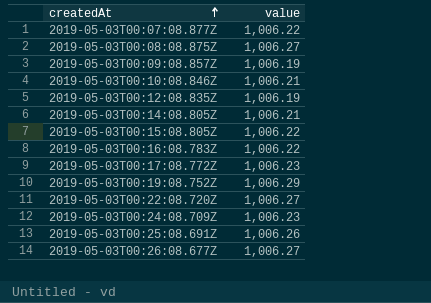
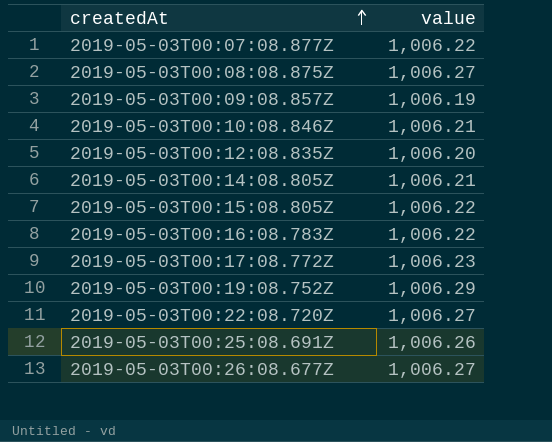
row 2019-05-03T00:24:08.709Z: 1,006.23 -> none
2019-05-03T00:12:08.835Z | value: 1,006.19 -> 1,006.20

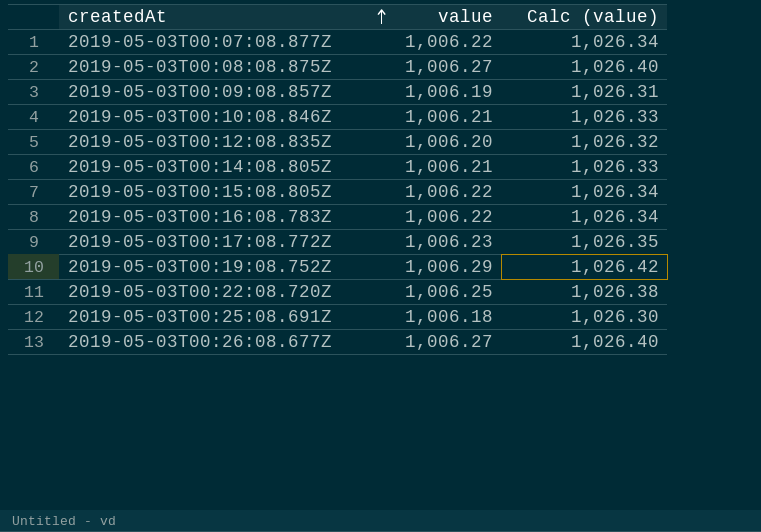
column Calc (value) | formula: none -> [value] * 1.02
2019-05-03T00:22:08.720Z | value: 1,006.27 -> 1,006.25
2019-05-03T00:25:08.691Z | value: 1,006.26 -> 1,006.18

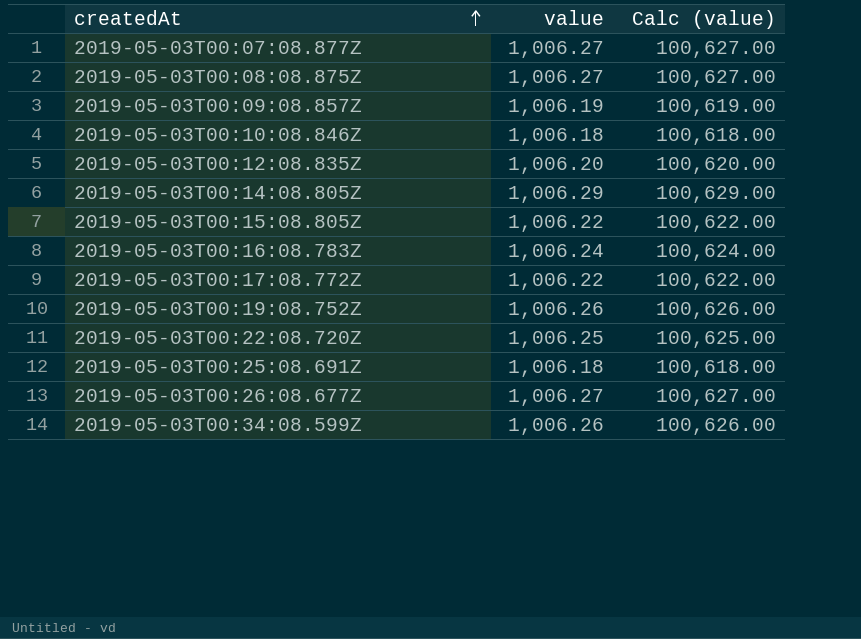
column Calc (value) | formula: [value] * 1.02 -> [value] * 100
2019-05-03T00:07:08.877Z | value: 1,006.22 -> 1,006.27
2019-05-03T00:10:08.846Z | value: 1,006.21 -> 1,006.18
2019-05-03T00:14:08.805Z | value: 1,006.21 -> 1,006.29
2019-05-03T00:16:08.783Z | value: 1,006.22 -> 1,006.24
2019-05-03T00:17:08.772Z | value: 1,006.23 -> 1,006.22
2019-05-03T00:19:08.752Z | value: 1,006.29 -> 1,006.26
row 2019-05-03T00:34:08.599Z: none -> 1,006.26 | 100,626.00

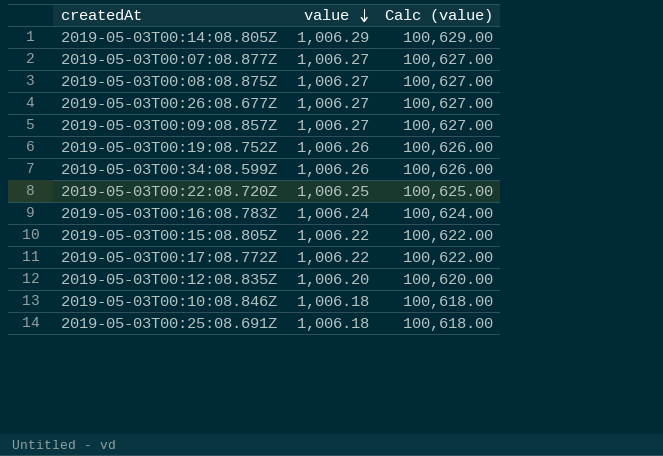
row order: createdAt ascending -> value descending
2019-05-03T00:09:08.857Z | value: 1,006.19 -> 1,006.27
2019-05-03T00:09:08.857Z | Calc (value): 100,619.00 -> 100,627.00

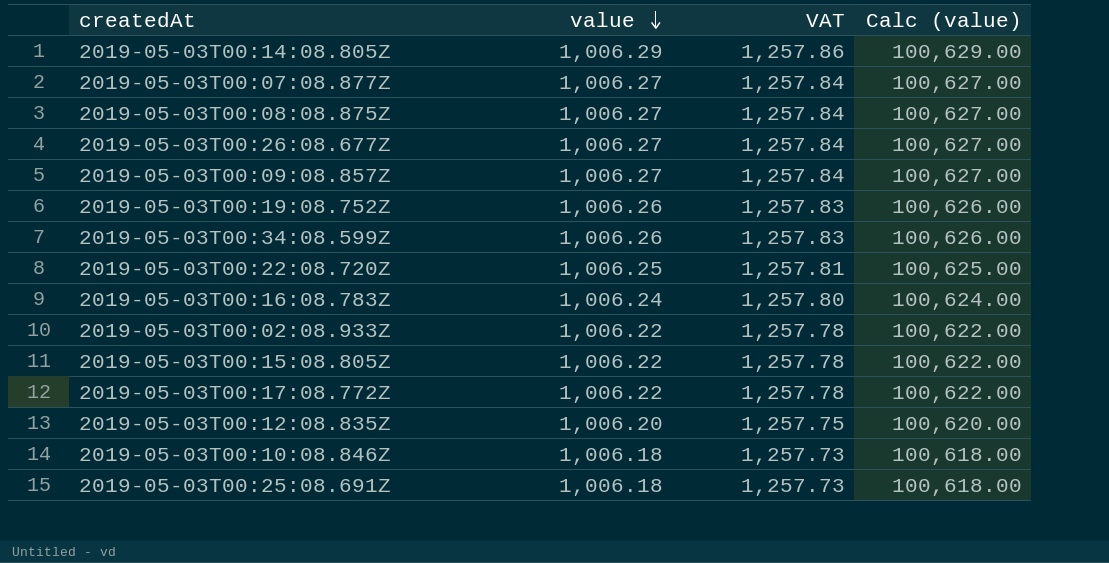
column VAT | formula: none -> [value] * 1.25
row 2019-05-03T00:02:08.933Z: none -> 1,006.22 | 1,257.78 | 100,622.00

